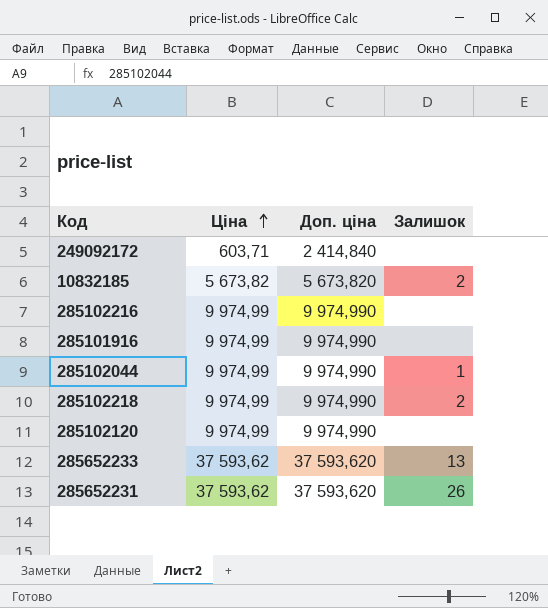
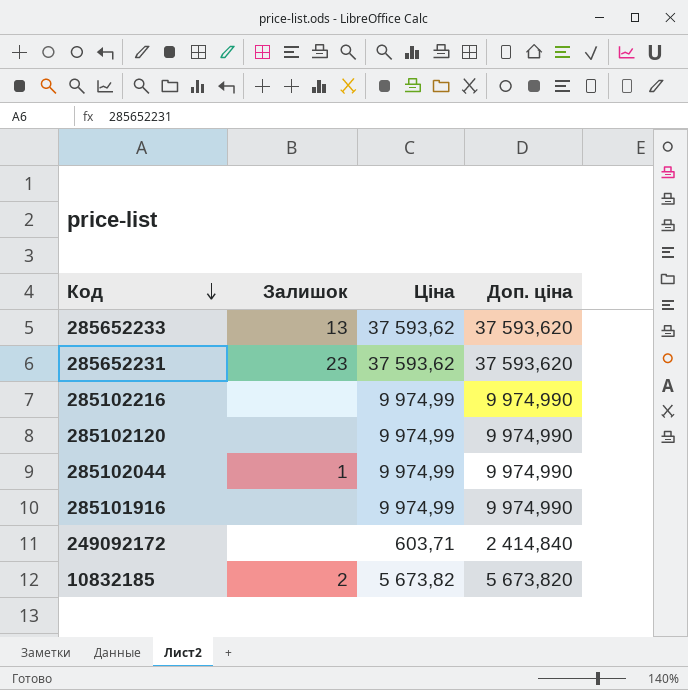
row order: Ціна ascending -> Код descending
column Залишок | position: 4 -> 2
row 285102218: 9 974,99 | 9 974,990 | 2 -> none
285652231 | Залишок: 26 -> 23

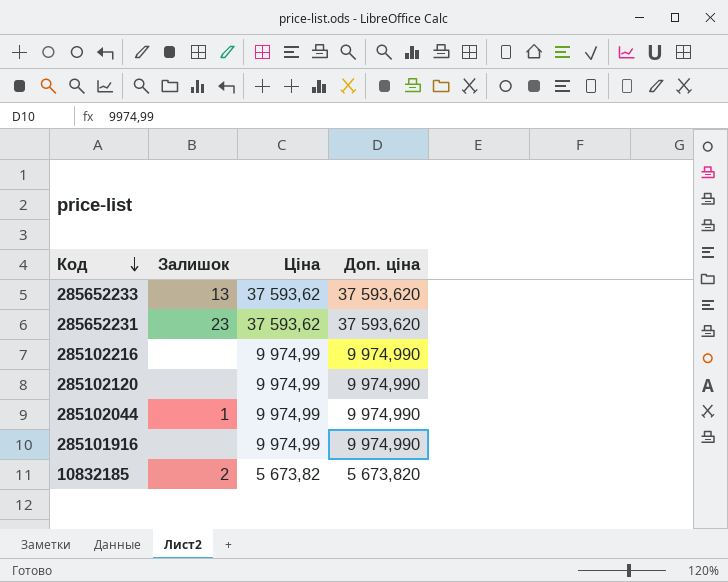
row 249092172: none | 603,71 | 2 414,840 -> none

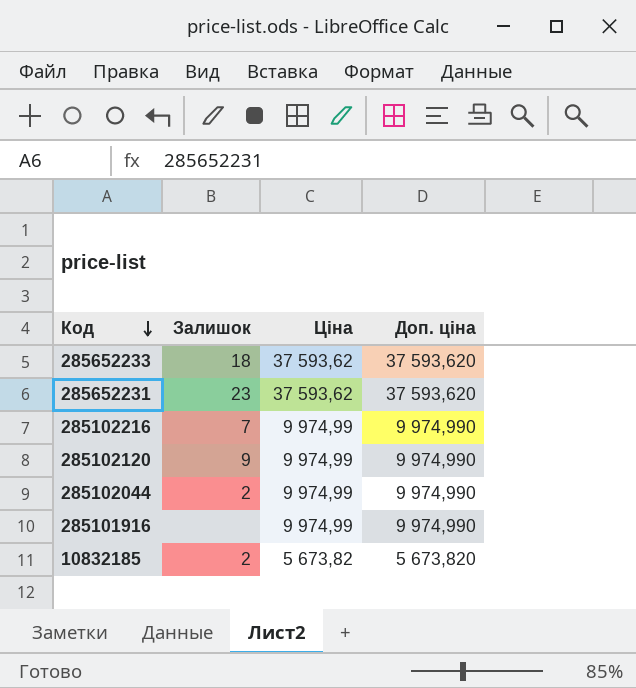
285652233 | Залишок: 13 -> 18
285102216 | Залишок: none -> 7
285102120 | Залишок: none -> 9
285102044 | Залишок: 1 -> 2

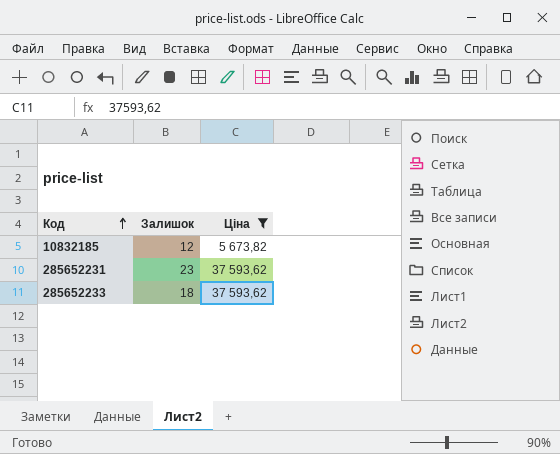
filter: none -> Ціна != 9 974,99
row order: Код descending -> Код ascending
column Доп. ціна | position: 4 -> none
10832185 | Залишок: 2 -> 12

